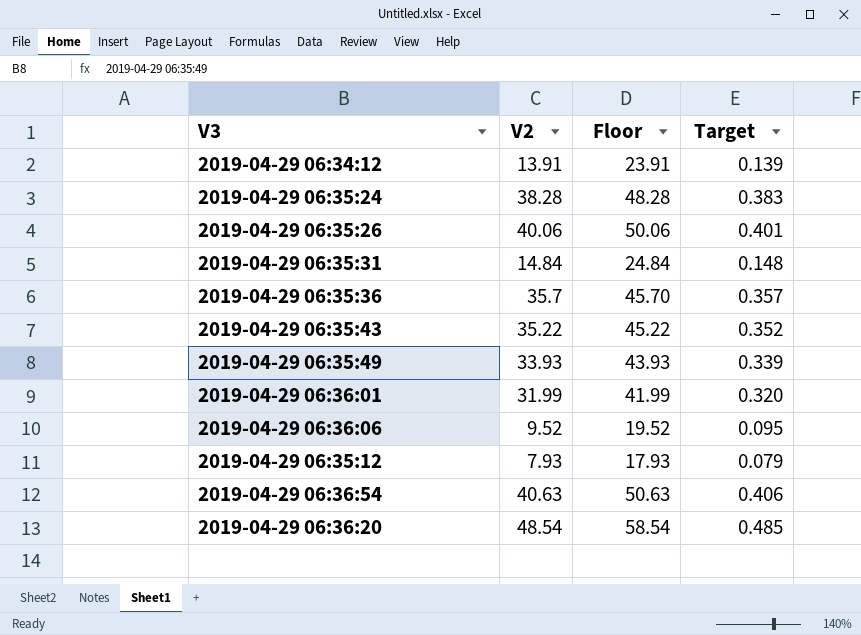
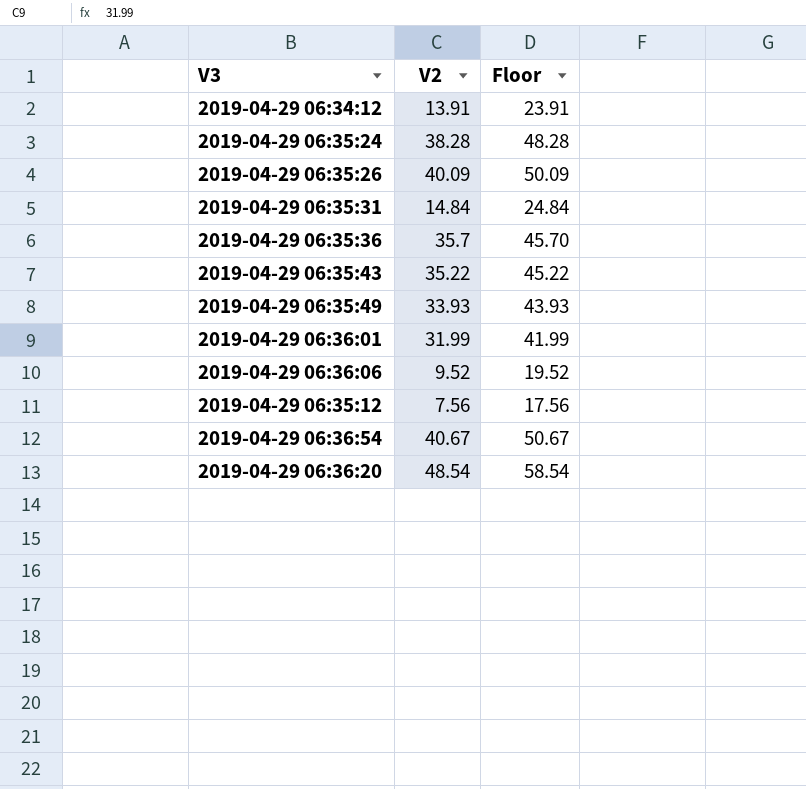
column Target | formula: [V2] * 0.01 -> none
2019-04-29 06:35:26 | V2: 40.06 -> 40.09
2019-04-29 06:35:26 | Floor: 50.06 -> 50.09
2019-04-29 06:35:12 | V2: 7.93 -> 7.56
2019-04-29 06:35:12 | Floor: 17.93 -> 17.56
2019-04-29 06:36:54 | V2: 40.63 -> 40.67
2019-04-29 06:36:54 | Floor: 50.63 -> 50.67

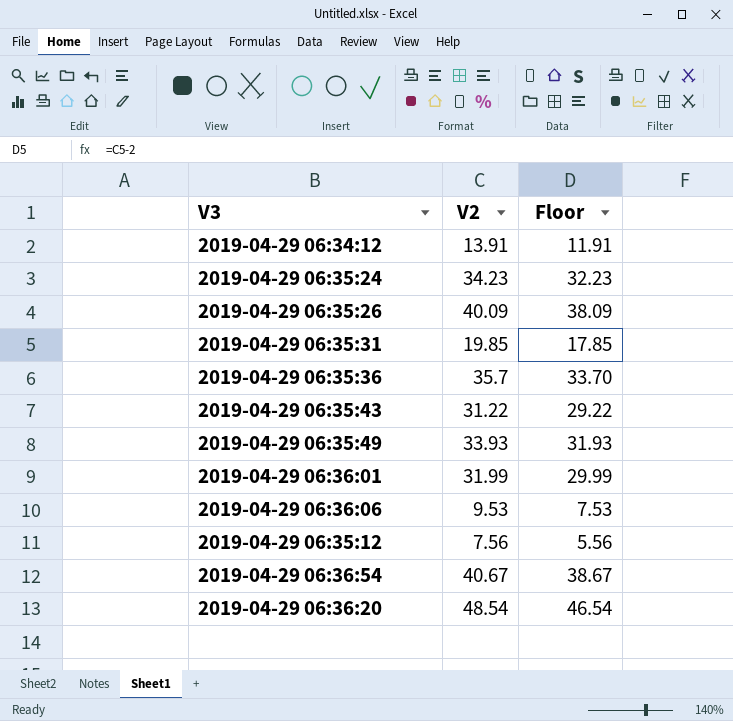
column Floor | formula: [V2] + 10 -> [V2] - 2
2019-04-29 06:35:24 | V2: 38.28 -> 34.23
2019-04-29 06:35:31 | V2: 14.84 -> 19.85
2019-04-29 06:35:43 | V2: 35.22 -> 31.22
2019-04-29 06:36:06 | V2: 9.52 -> 9.53

